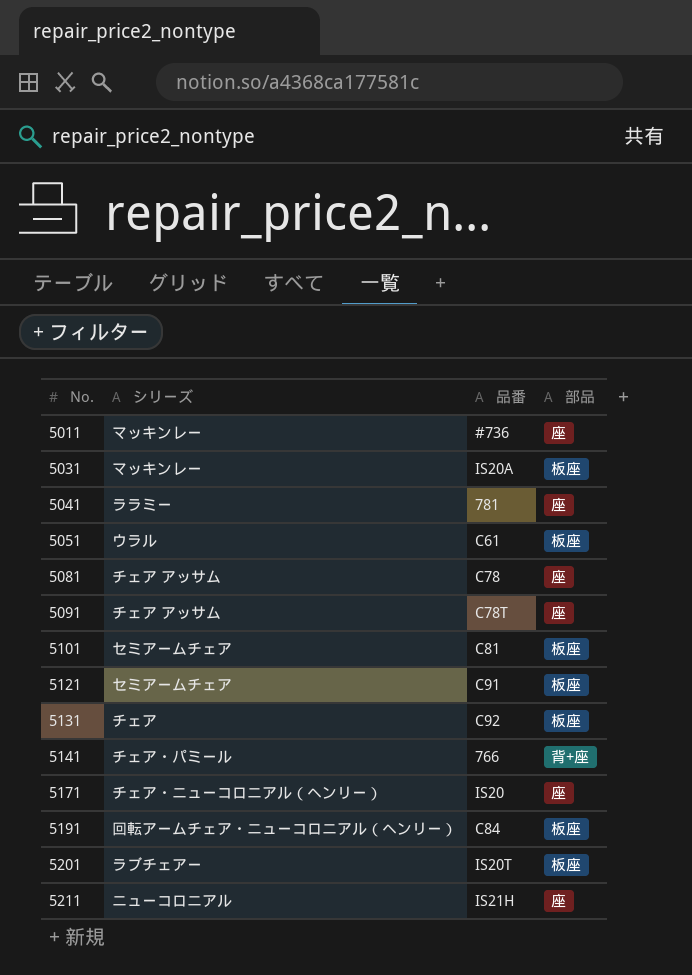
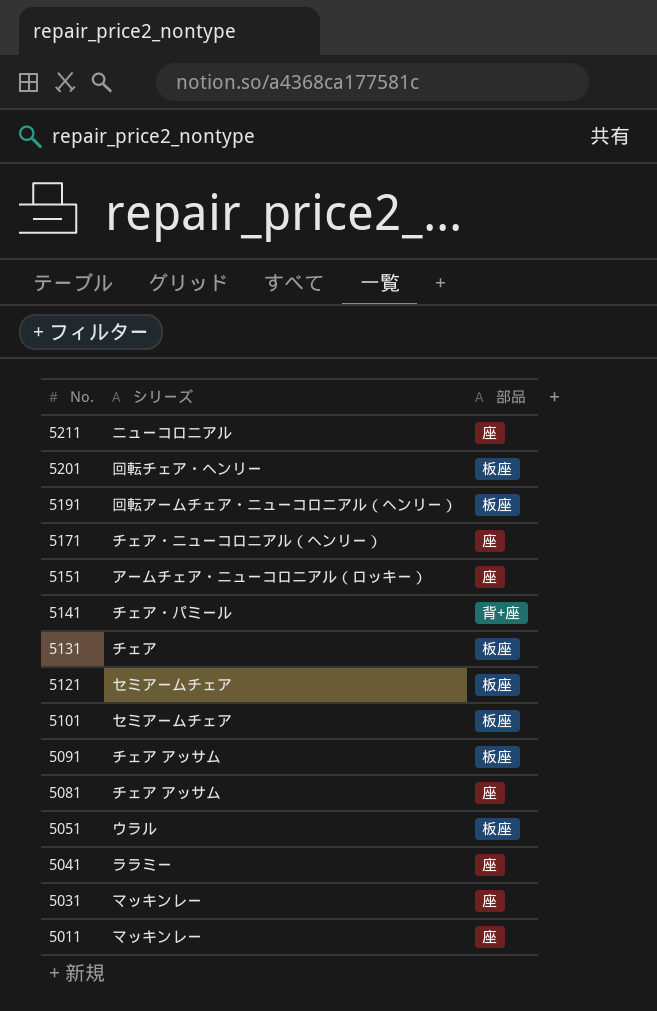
row order: No. ascending -> No. descending
column 品番 | position: 3 -> none
5201 | シリーズ: ラブチェアー -> 回転チェア・ヘンリー
row 5151: none -> アームチェア・ニューコロニアル（ロッキー） | 座
5091 | 部品: 座 -> 板座
5031 | 部品: 板座 -> 座

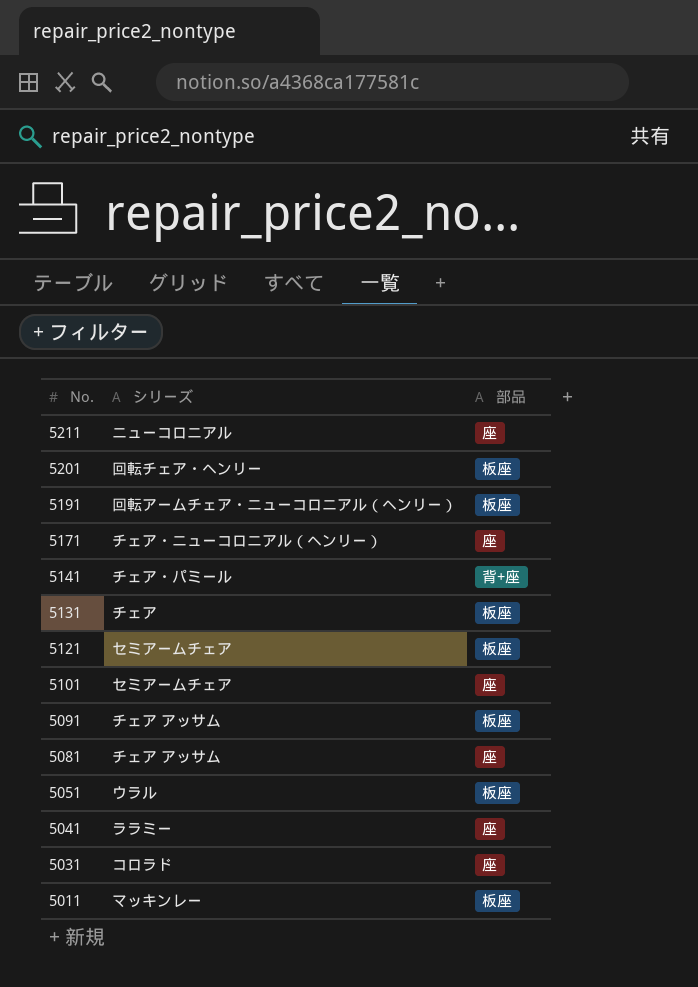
row 5151: アームチェア・ニューコロニアル（ロッキー） | 座 -> none
5101 | 部品: 板座 -> 座
5031 | シリーズ: マッキンレー -> コロラド
5011 | 部品: 座 -> 板座

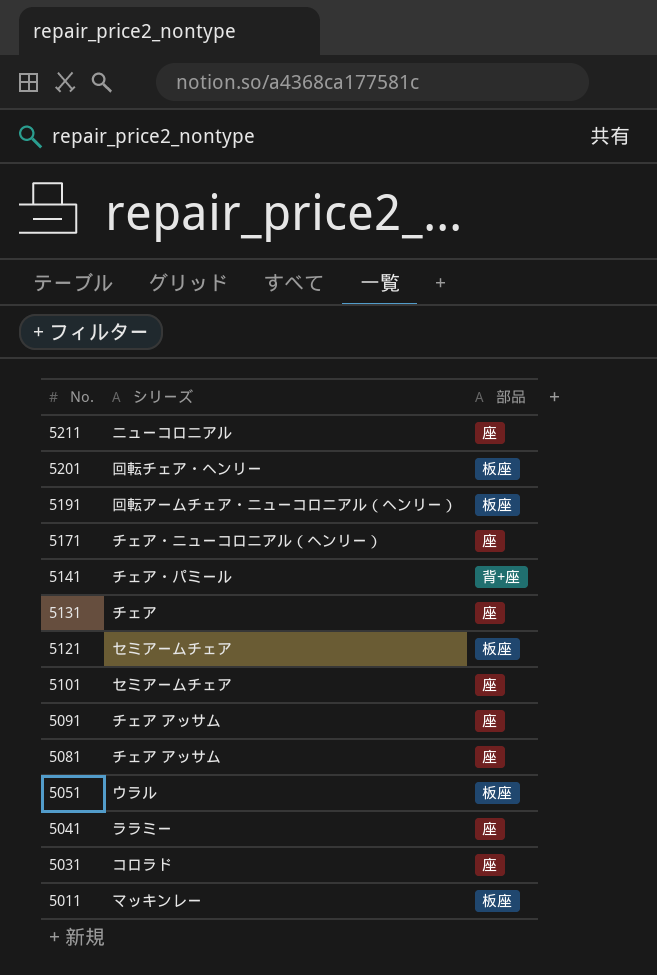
5131 | 部品: 板座 -> 座
5091 | 部品: 板座 -> 座

